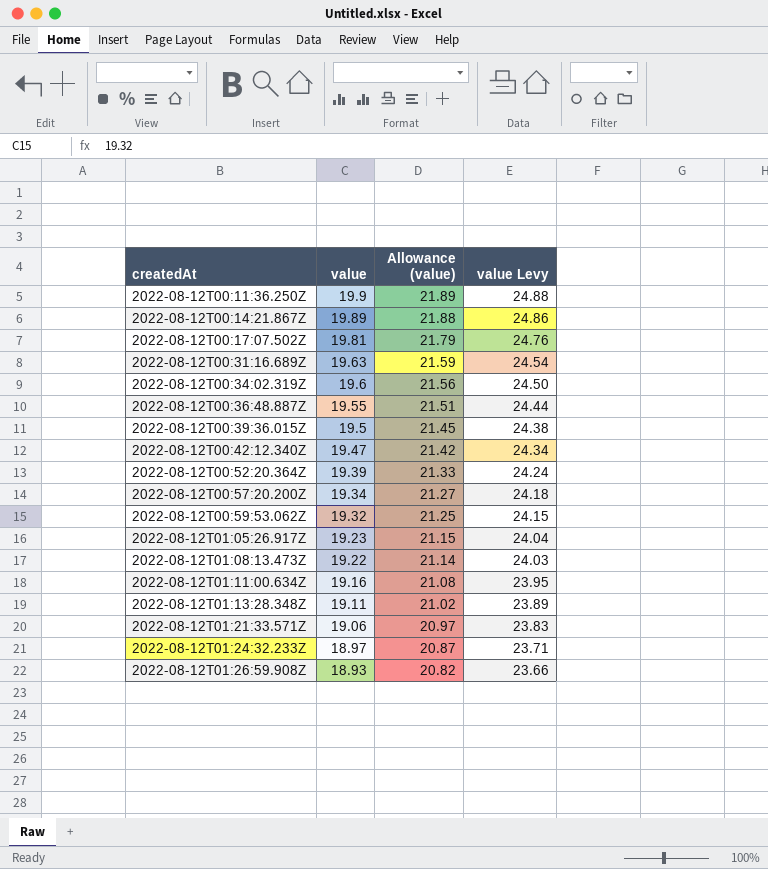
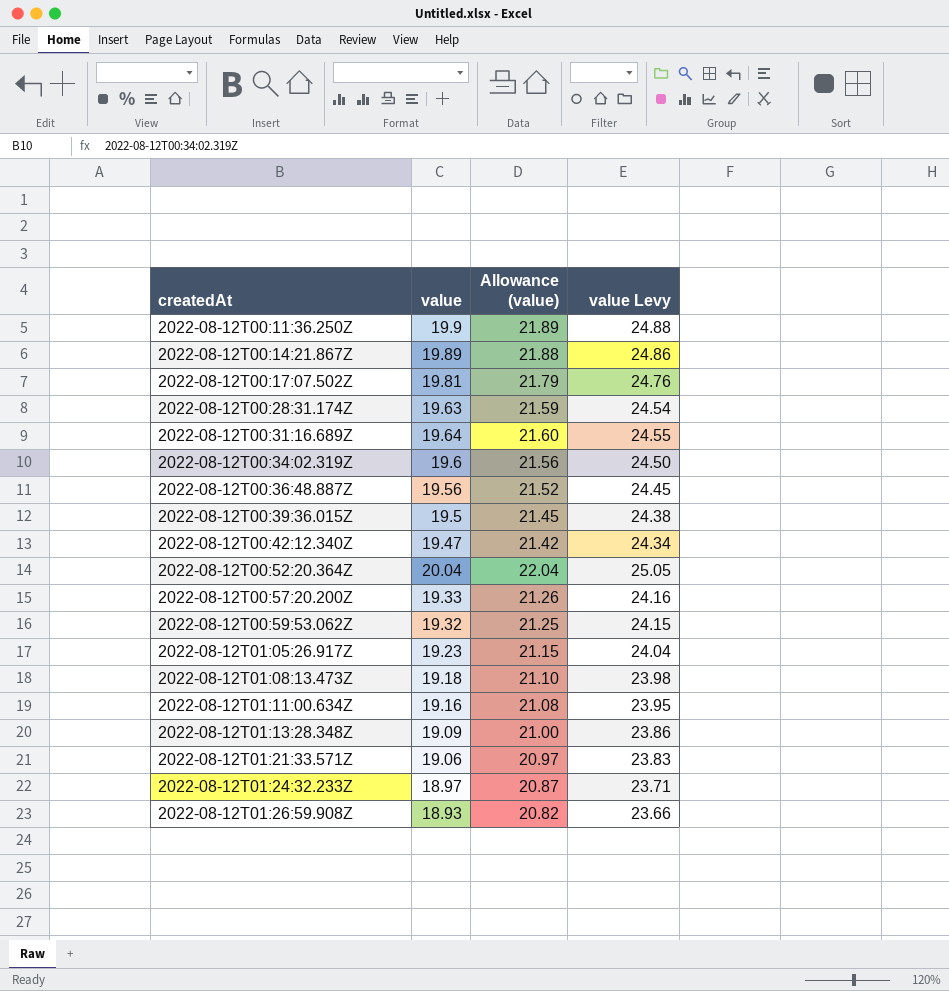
row 2022-08-12T00:28:31.174Z: none -> 19.63 | 21.59 | 24.54
2022-08-12T00:31:16.689Z | value: 19.63 -> 19.64
2022-08-12T00:31:16.689Z | Allowance (value): 21.59 -> 21.60
2022-08-12T00:31:16.689Z | value Levy: 24.54 -> 24.55
2022-08-12T00:36:48.887Z | value: 19.55 -> 19.56
2022-08-12T00:36:48.887Z | Allowance (value): 21.51 -> 21.52
2022-08-12T00:36:48.887Z | value Levy: 24.44 -> 24.45
2022-08-12T00:52:20.364Z | value: 19.39 -> 20.04
2022-08-12T00:52:20.364Z | Allowance (value): 21.33 -> 22.04
2022-08-12T00:52:20.364Z | value Levy: 24.24 -> 25.05
2022-08-12T00:57:20.200Z | value: 19.34 -> 19.33
2022-08-12T00:57:20.200Z | Allowance (value): 21.27 -> 21.26
2022-08-12T00:57:20.200Z | value Levy: 24.18 -> 24.16
2022-08-12T01:08:13.473Z | value: 19.22 -> 19.18
2022-08-12T01:08:13.473Z | Allowance (value): 21.14 -> 21.10
2022-08-12T01:08:13.473Z | value Levy: 24.03 -> 23.98
2022-08-12T01:13:28.348Z | value: 19.11 -> 19.09
2022-08-12T01:13:28.348Z | Allowance (value): 21.02 -> 21.00
2022-08-12T01:13:28.348Z | value Levy: 23.89 -> 23.86

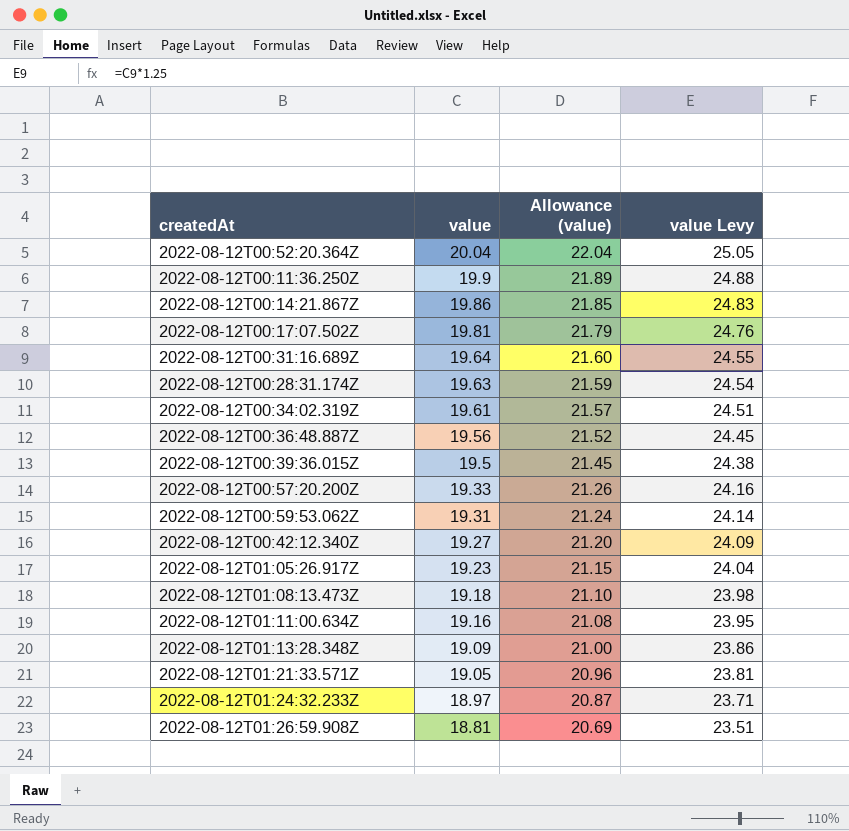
row order: createdAt ascending -> value descending
2022-08-12T00:14:21.867Z | value: 19.89 -> 19.86
2022-08-12T00:14:21.867Z | Allowance (value): 21.88 -> 21.85
2022-08-12T00:14:21.867Z | value Levy: 24.86 -> 24.83
2022-08-12T00:34:02.319Z | value: 19.6 -> 19.61
2022-08-12T00:34:02.319Z | Allowance (value): 21.56 -> 21.57
2022-08-12T00:34:02.319Z | value Levy: 24.50 -> 24.51
2022-08-12T00:59:53.062Z | value: 19.32 -> 19.31
2022-08-12T00:59:53.062Z | Allowance (value): 21.25 -> 21.24
2022-08-12T00:59:53.062Z | value Levy: 24.15 -> 24.14
2022-08-12T00:42:12.340Z | value: 19.47 -> 19.27
2022-08-12T00:42:12.340Z | Allowance (value): 21.42 -> 21.20
2022-08-12T00:42:12.340Z | value Levy: 24.34 -> 24.09
2022-08-12T01:21:33.571Z | value: 19.06 -> 19.05
2022-08-12T01:21:33.571Z | Allowance (value): 20.97 -> 20.96
2022-08-12T01:21:33.571Z | value Levy: 23.83 -> 23.81
2022-08-12T01:26:59.908Z | value: 18.93 -> 18.81
2022-08-12T01:26:59.908Z | Allowance (value): 20.82 -> 20.69
2022-08-12T01:26:59.908Z | value Levy: 23.66 -> 23.51

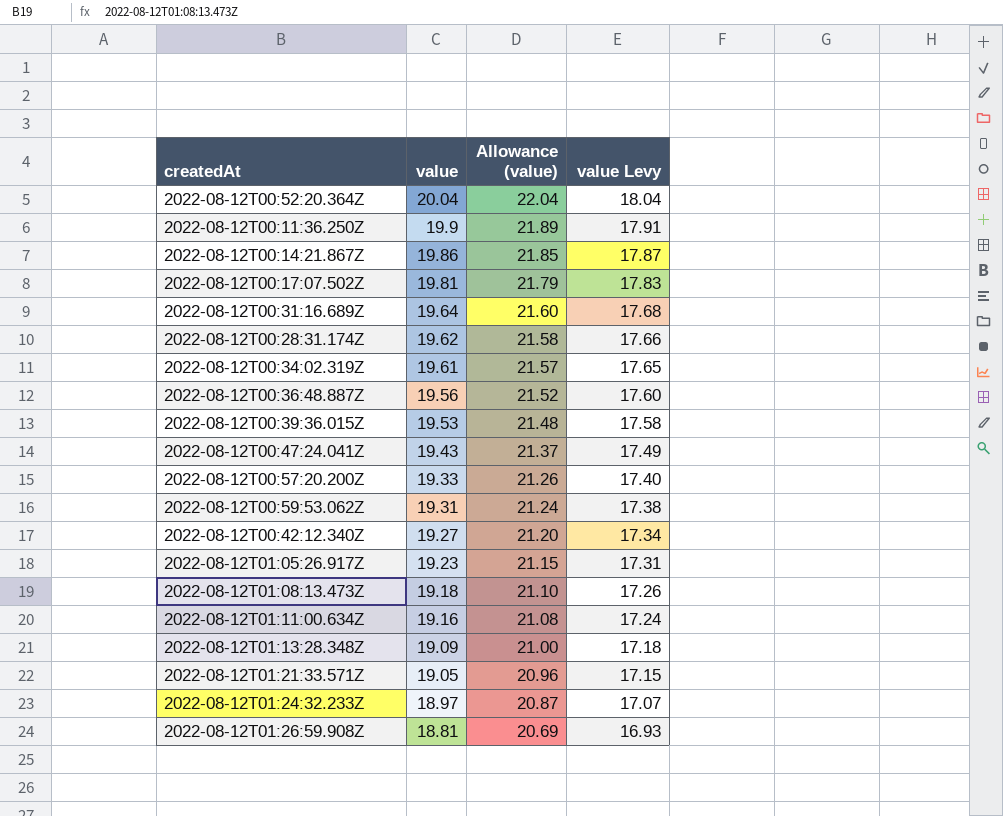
column value Levy | formula: [value] * 1.25 -> [value] * 0.9
2022-08-12T00:28:31.174Z | value: 19.63 -> 19.62
2022-08-12T00:28:31.174Z | Allowance (value): 21.59 -> 21.58
2022-08-12T00:39:36.015Z | value: 19.5 -> 19.53
2022-08-12T00:39:36.015Z | Allowance (value): 21.45 -> 21.48
row 2022-08-12T00:47:24.041Z: none -> 19.43 | 21.37 | 17.49

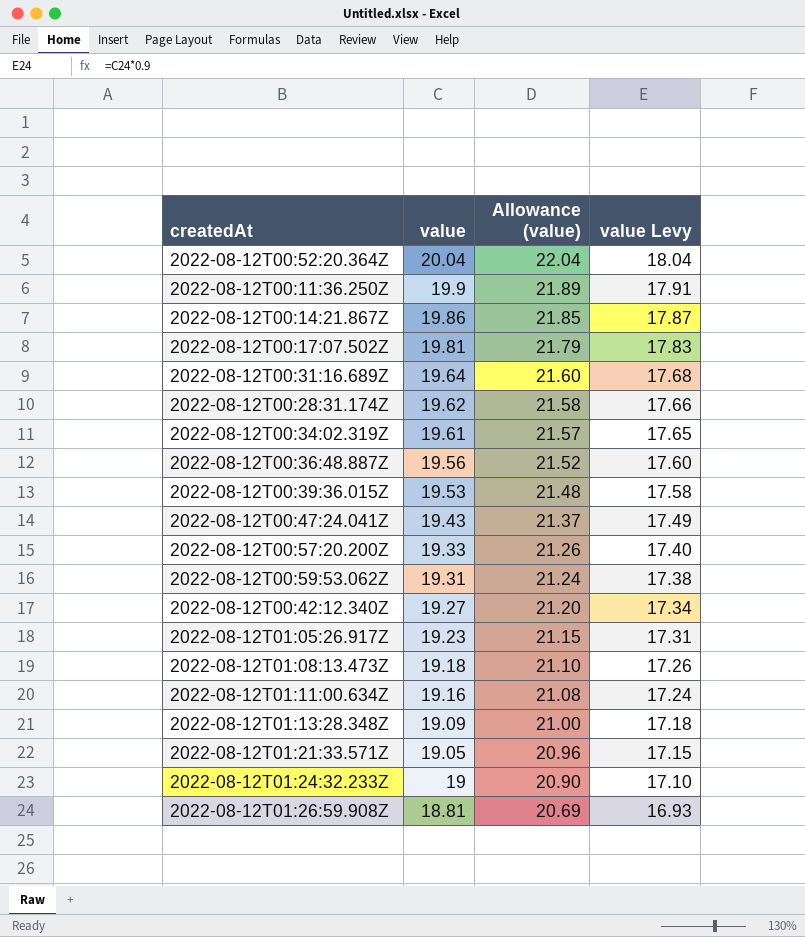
2022-08-12T01:24:32.233Z | value: 18.97 -> 19
2022-08-12T01:24:32.233Z | Allowance (value): 20.87 -> 20.90
2022-08-12T01:24:32.233Z | value Levy: 17.07 -> 17.10

